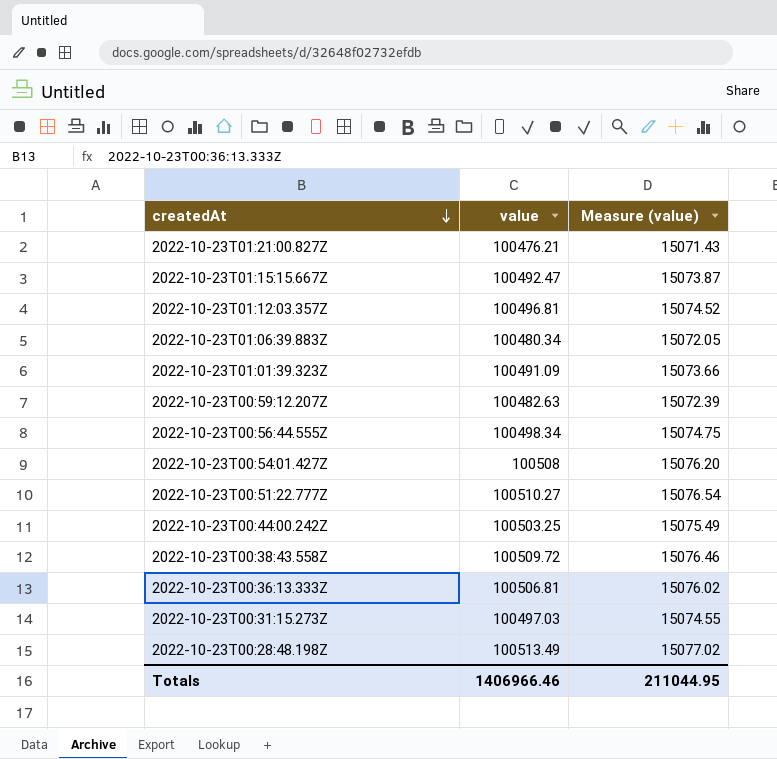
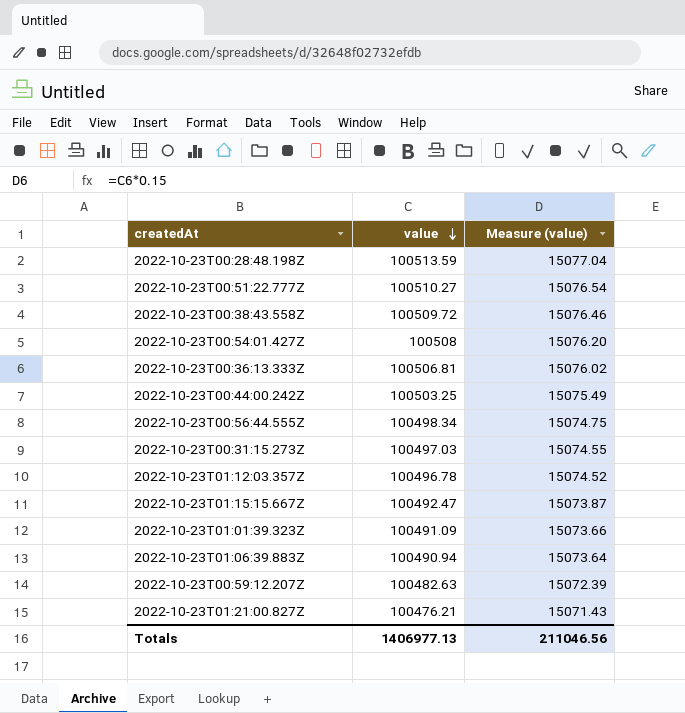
row order: createdAt descending -> value descending
2022-10-23T00:28:48.198Z | value: 100513.49 -> 100513.59
2022-10-23T00:28:48.198Z | Measure (value): 15077.02 -> 15077.04
2022-10-23T01:12:03.357Z | value: 100496.81 -> 100496.78
2022-10-23T01:06:39.883Z | value: 100480.34 -> 100490.94
2022-10-23T01:06:39.883Z | Measure (value): 15072.05 -> 15073.64
Totals | value: 1406966.46 -> 1406977.13
Totals | Measure (value): 211044.95 -> 211046.56

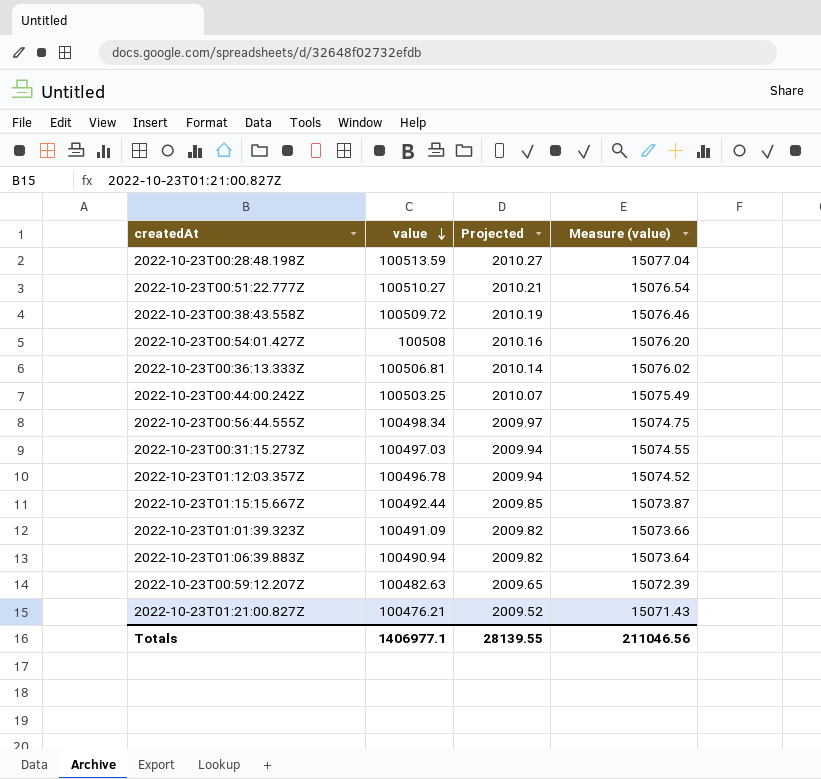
column Projected | formula: none -> [value] * 0.02
2022-10-23T01:15:15.667Z | value: 100492.47 -> 100492.44
Totals | value: 1406977.13 -> 1406977.1

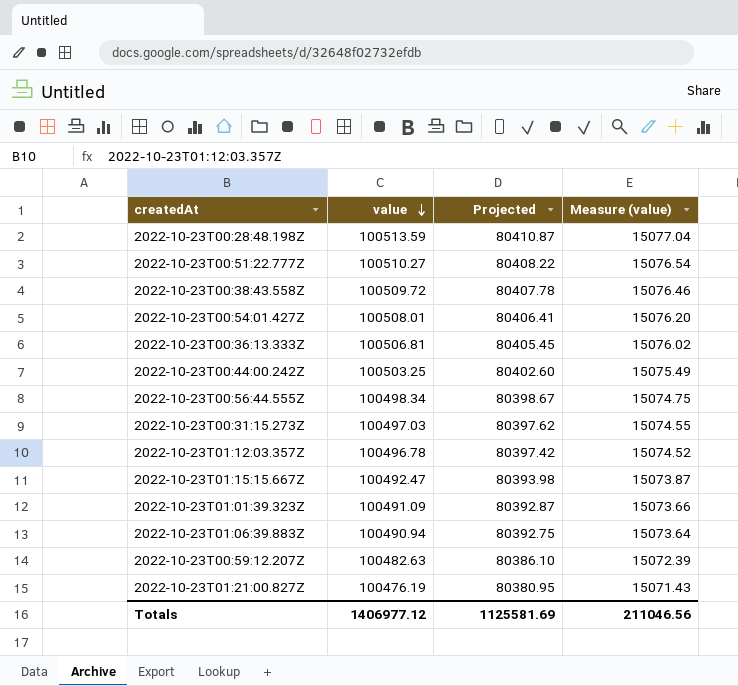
column Projected | formula: [value] * 0.02 -> [value] * 0.8
2022-10-23T00:54:01.427Z | value: 100508 -> 100508.01
2022-10-23T01:15:15.667Z | value: 100492.44 -> 100492.47
2022-10-23T01:21:00.827Z | value: 100476.21 -> 100476.19
Totals | value: 1406977.1 -> 1406977.12
Totals | Projected: 28139.55 -> 1125581.69

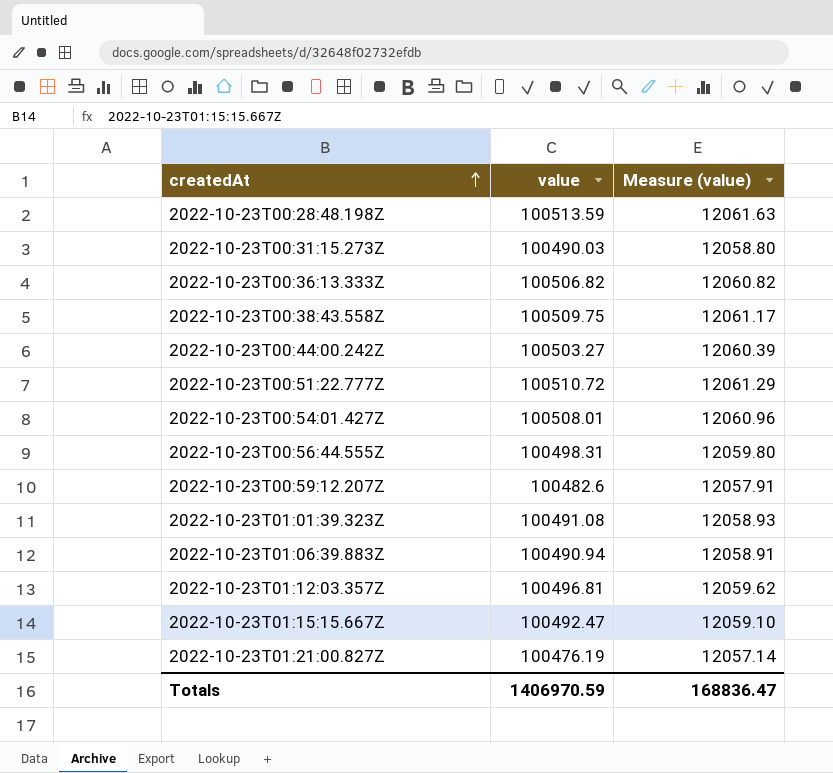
row order: value descending -> createdAt ascending
column Projected | formula: [value] * 0.8 -> none
column Measure (value) | formula: [value] * 0.15 -> [value] * 0.12
2022-10-23T00:31:15.273Z | value: 100497.03 -> 100490.03
2022-10-23T00:36:13.333Z | value: 100506.81 -> 100506.82
2022-10-23T00:38:43.558Z | value: 100509.72 -> 100509.75
2022-10-23T00:44:00.242Z | value: 100503.25 -> 100503.27
2022-10-23T00:51:22.777Z | value: 100510.27 -> 100510.72
2022-10-23T00:56:44.555Z | value: 100498.34 -> 100498.31
2022-10-23T00:59:12.207Z | value: 100482.63 -> 100482.6
2022-10-23T01:01:39.323Z | value: 100491.09 -> 100491.08
2022-10-23T01:12:03.357Z | value: 100496.78 -> 100496.81
Totals | value: 1406977.12 -> 1406970.59
Totals | Measure (value): 211046.56 -> 168836.47

